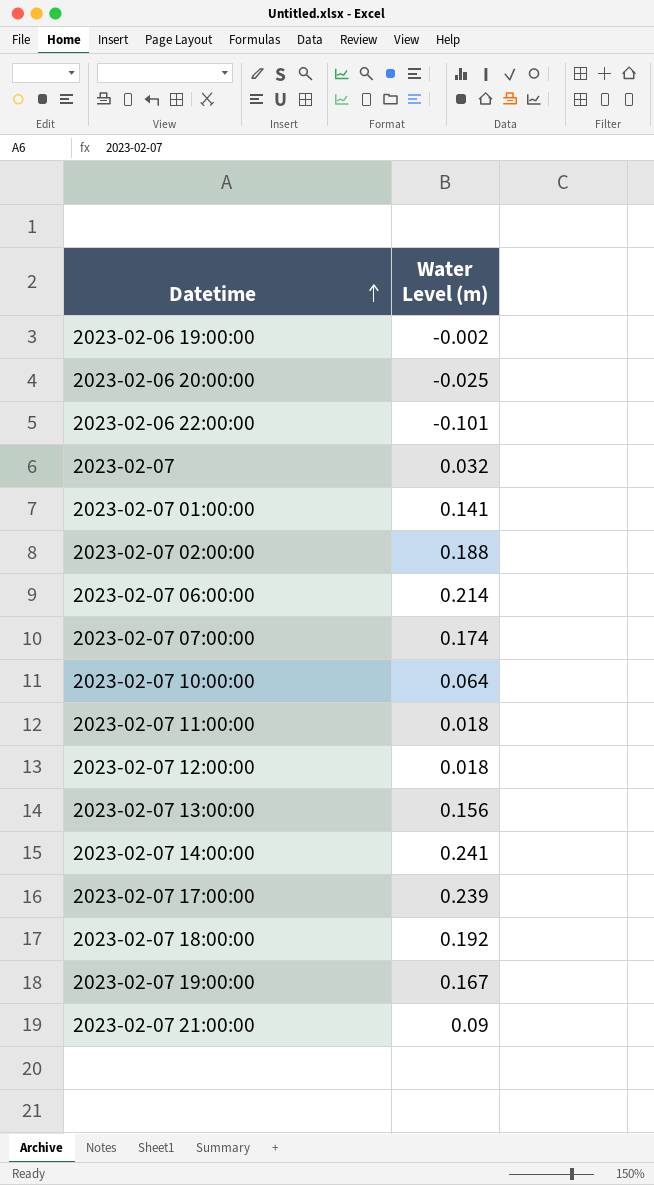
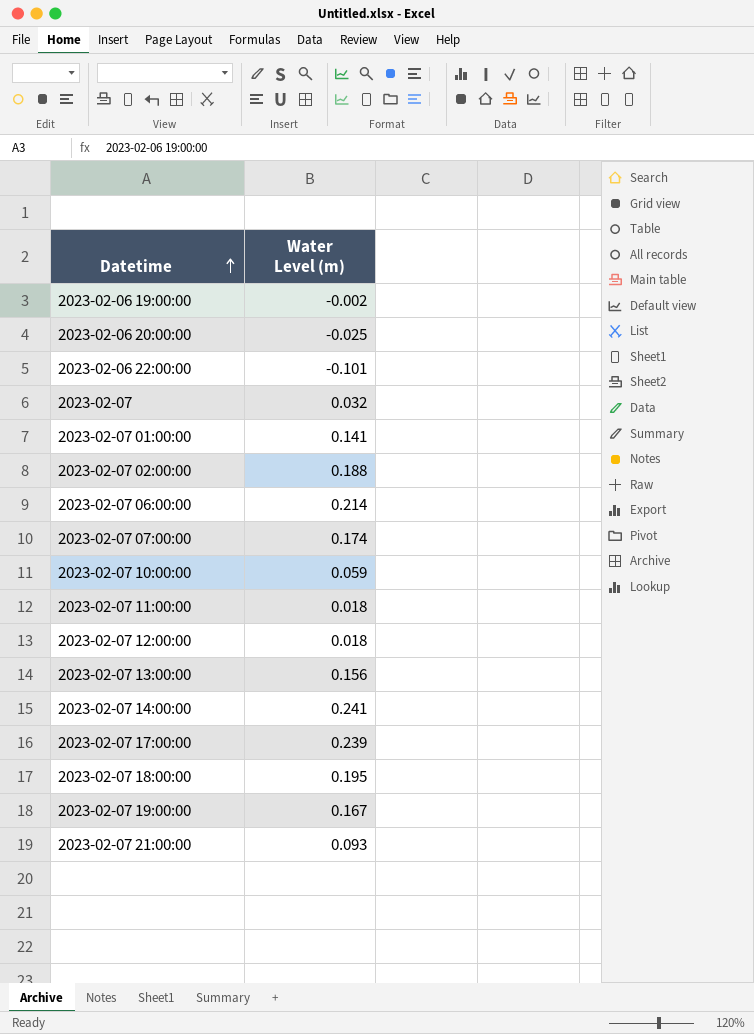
2023-02-07 10:00:00 | Water Level (m): 0.064 -> 0.059
2023-02-07 18:00:00 | Water Level (m): 0.192 -> 0.195
2023-02-07 21:00:00 | Water Level (m): 0.09 -> 0.093

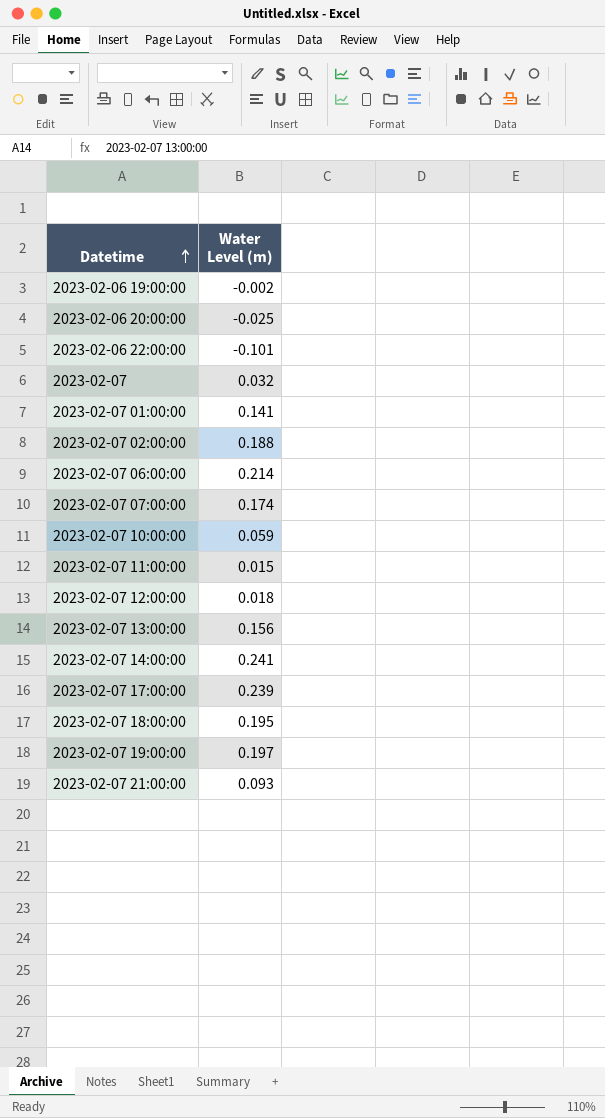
2023-02-07 11:00:00 | Water Level (m): 0.018 -> 0.015
2023-02-07 19:00:00 | Water Level (m): 0.167 -> 0.197

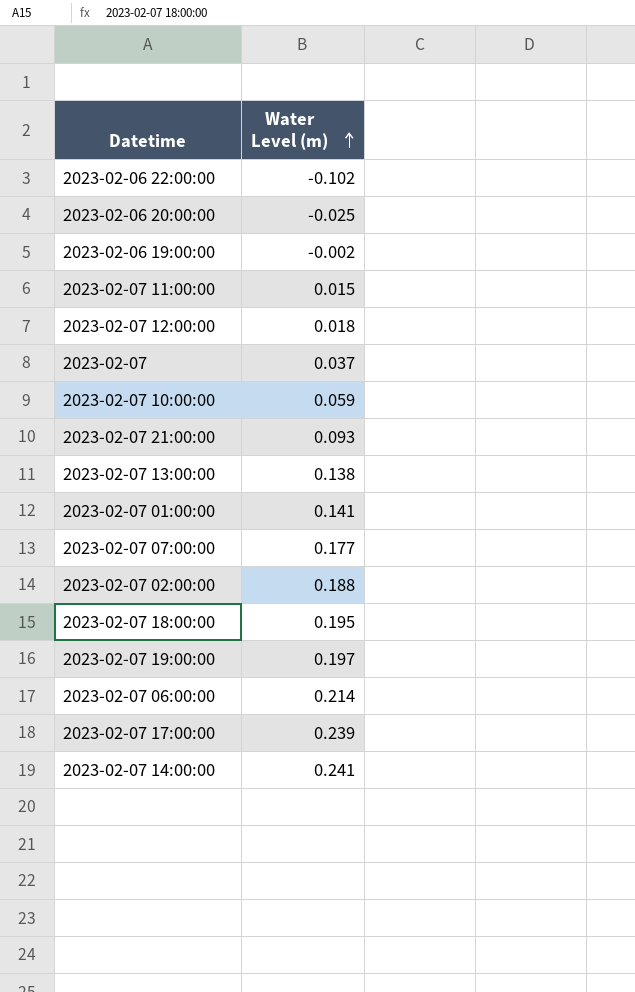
row order: Datetime ascending -> Water Level (m) ascending
2023-02-06 22:00:00 | Water Level (m): -0.101 -> -0.102
2023-02-07 | Water Level (m): 0.032 -> 0.037
2023-02-07 13:00:00 | Water Level (m): 0.156 -> 0.138
2023-02-07 07:00:00 | Water Level (m): 0.174 -> 0.177

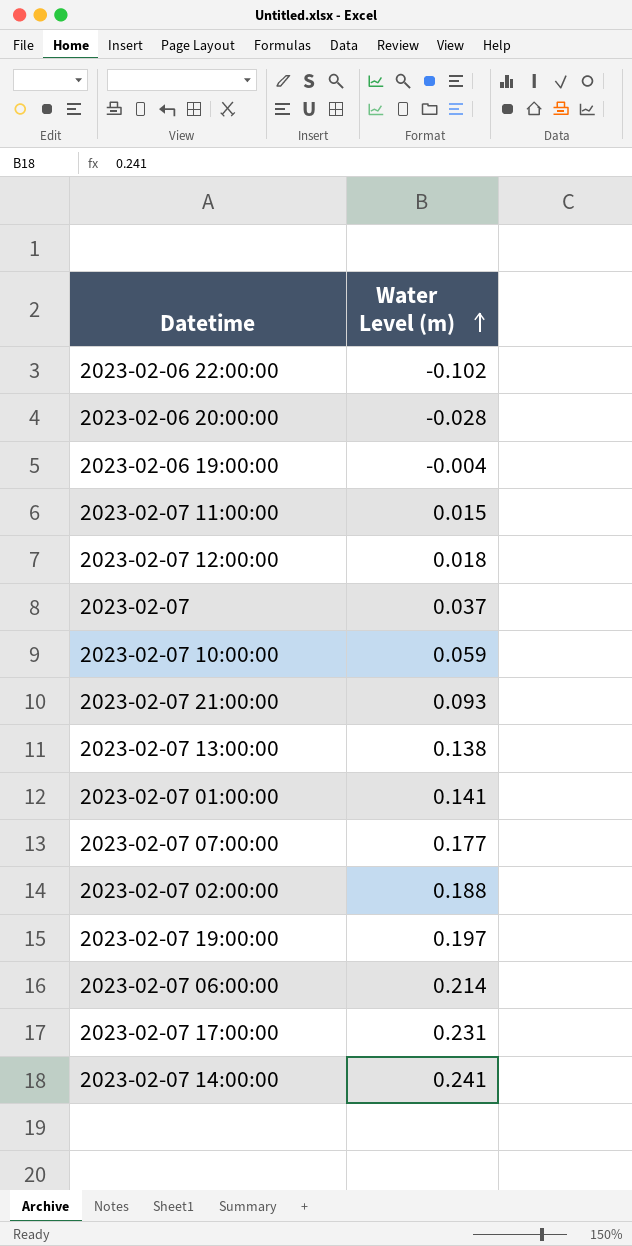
row 2023-02-07 18:00:00: 0.195 -> none
2023-02-06 20:00:00 | Water Level (m): -0.025 -> -0.028
2023-02-06 19:00:00 | Water Level (m): -0.002 -> -0.004
2023-02-07 17:00:00 | Water Level (m): 0.239 -> 0.231

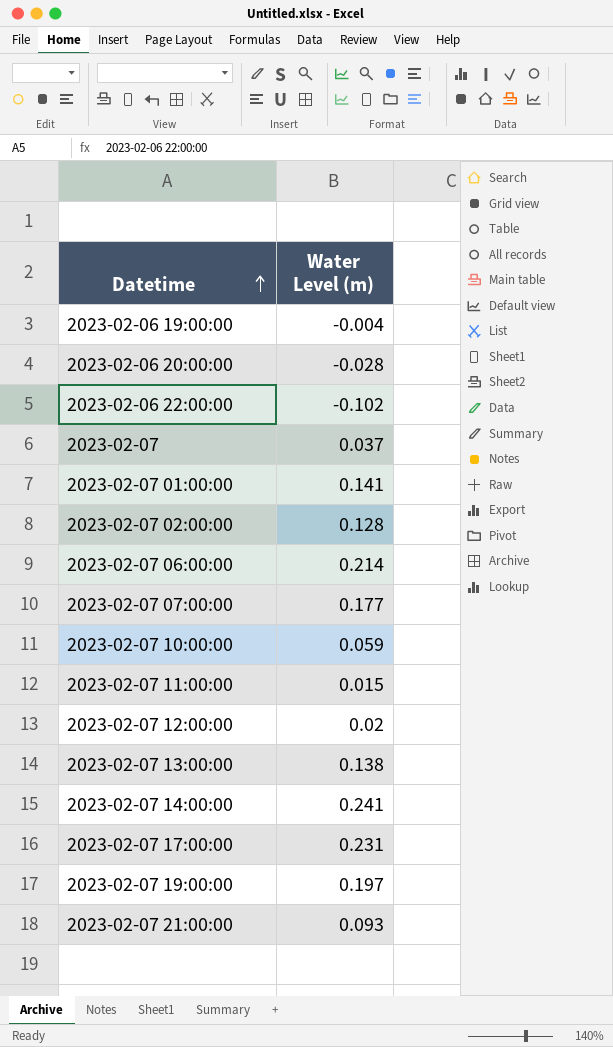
row order: Water Level (m) ascending -> Datetime ascending
2023-02-07 02:00:00 | Water Level (m): 0.188 -> 0.128
2023-02-07 12:00:00 | Water Level (m): 0.018 -> 0.02

